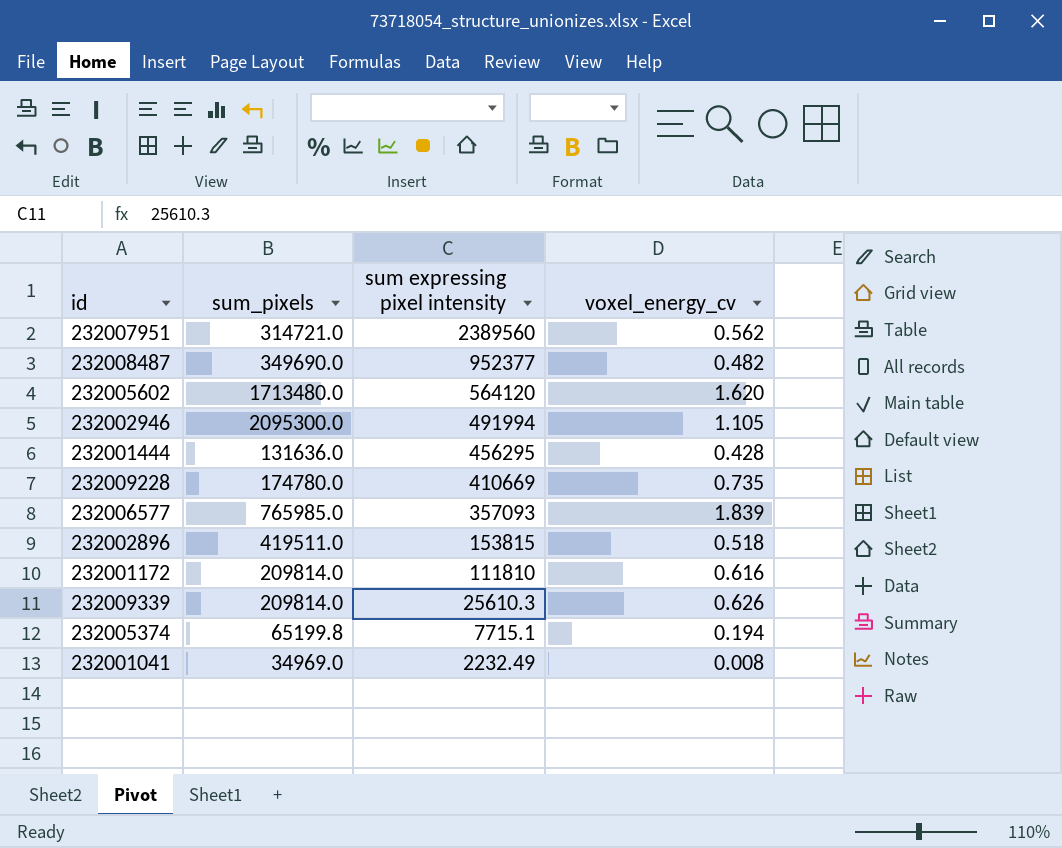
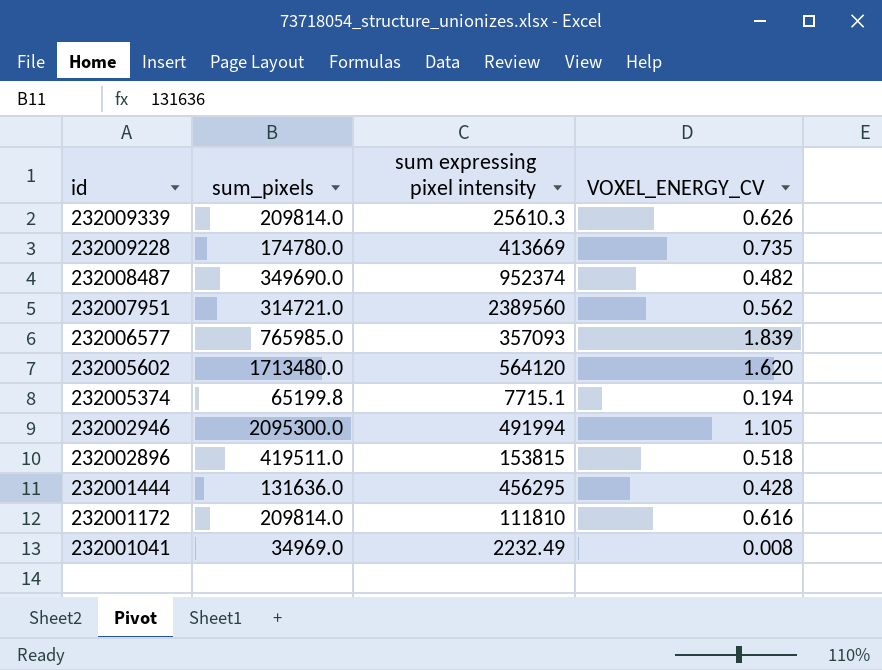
row order: sum expressing pixel intensity descending -> id descending
column name: voxel_energy_cv -> VOXEL_ENERGY_CV
232009228 | sum expressing pixel intensity: 410669 -> 413669
232008487 | sum expressing pixel intensity: 952377 -> 952374

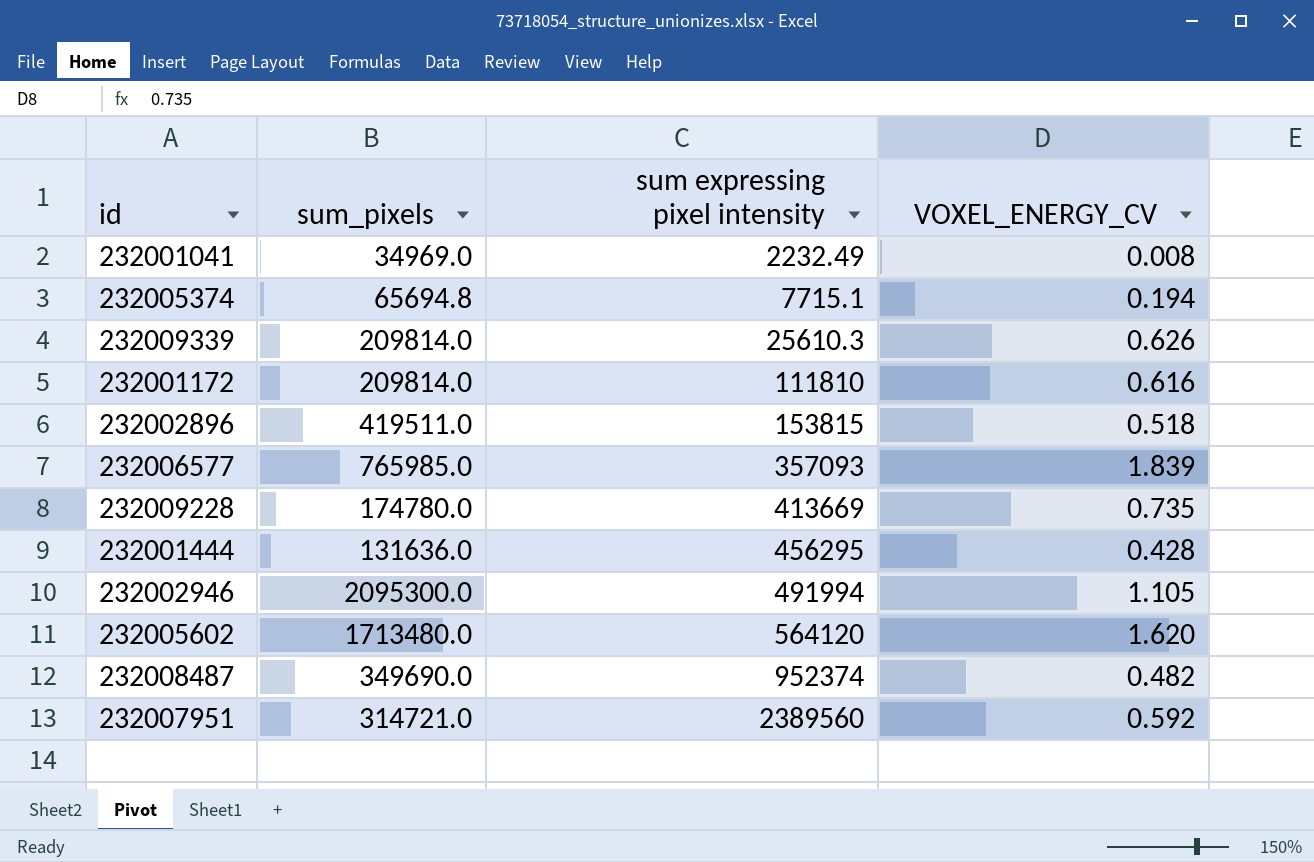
row order: id descending -> sum expressing pixel intensity ascending
232005374 | sum_pixels: 65199.8 -> 65694.8
232007951 | VOXEL_ENERGY_CV: 0.562 -> 0.592

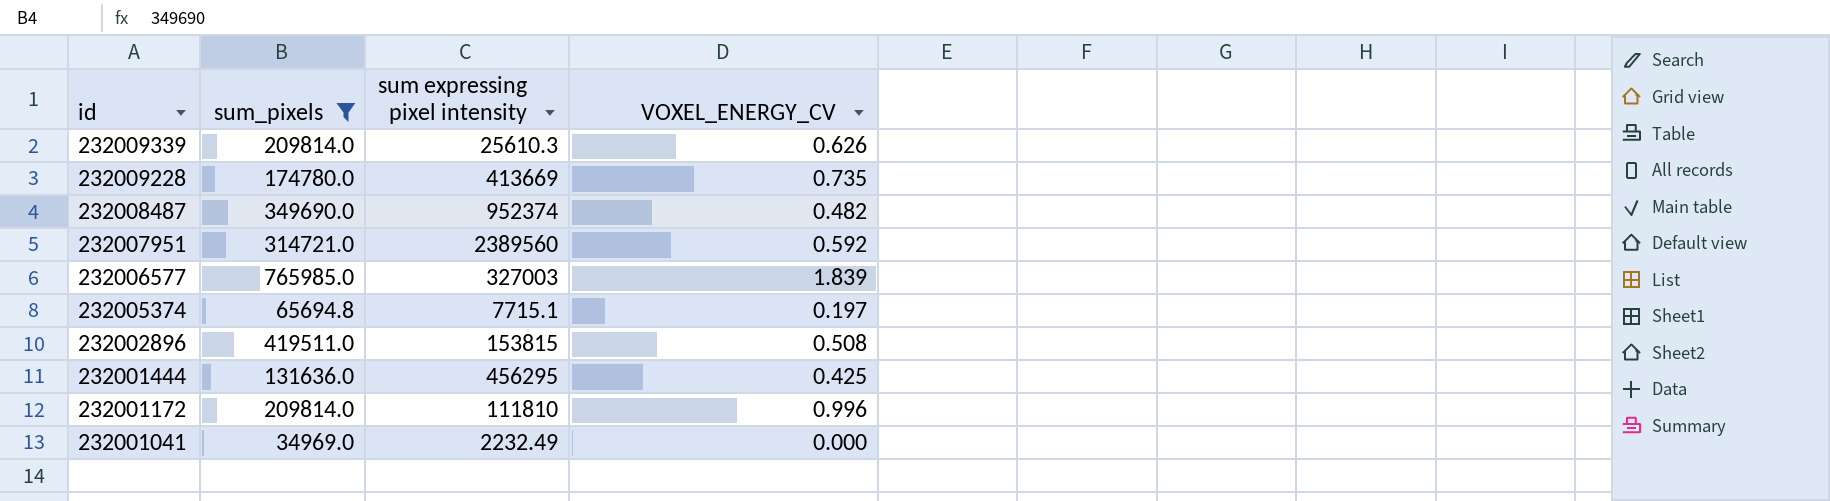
filter: none -> sum_pixels <= 765985.0
row order: sum expressing pixel intensity ascending -> id descending
232006577 | sum expressing pixel intensity: 357093 -> 327003
232005374 | VOXEL_ENERGY_CV: 0.194 -> 0.197
232002896 | VOXEL_ENERGY_CV: 0.518 -> 0.508
232001444 | VOXEL_ENERGY_CV: 0.428 -> 0.425
232001172 | VOXEL_ENERGY_CV: 0.616 -> 0.996
232001041 | VOXEL_ENERGY_CV: 0.008 -> 0.000

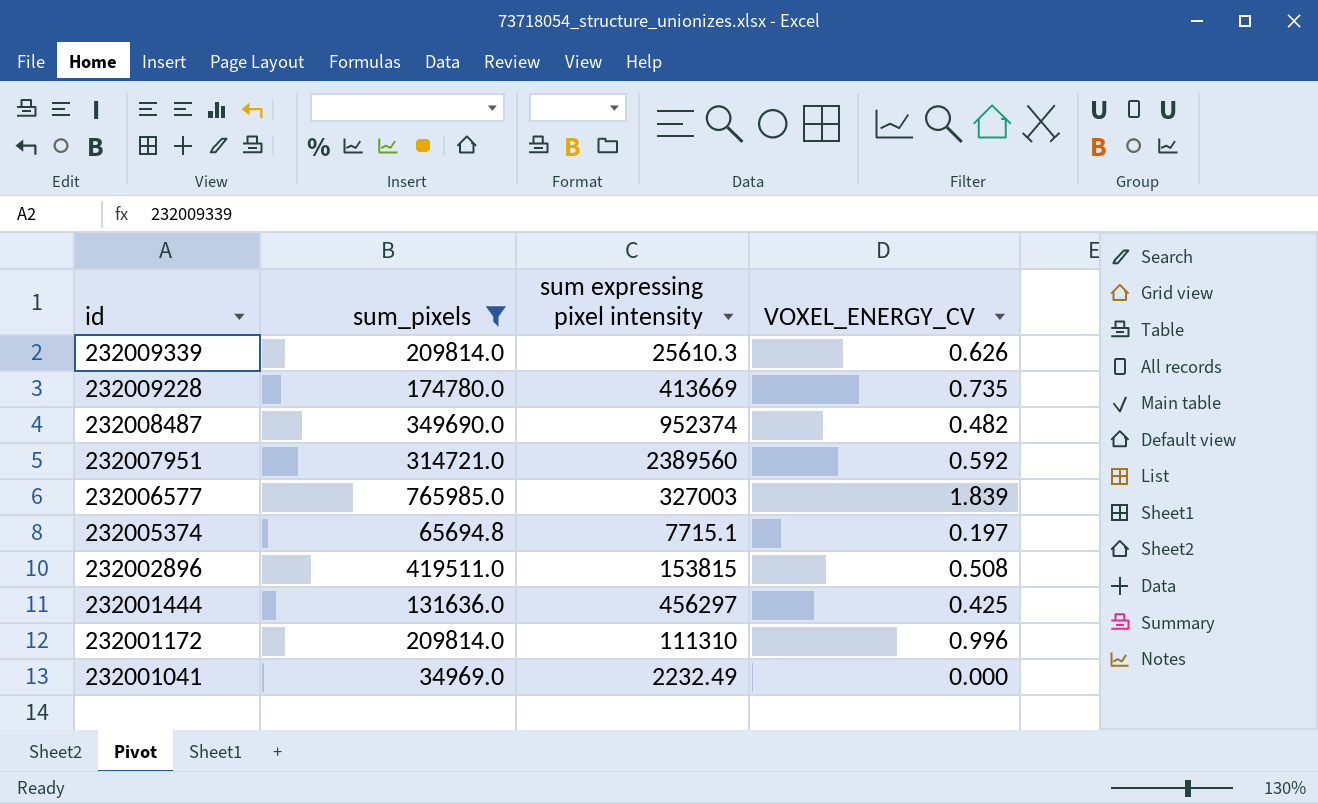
232001444 | sum expressing pixel intensity: 456295 -> 456297
232001172 | sum expressing pixel intensity: 111810 -> 111310

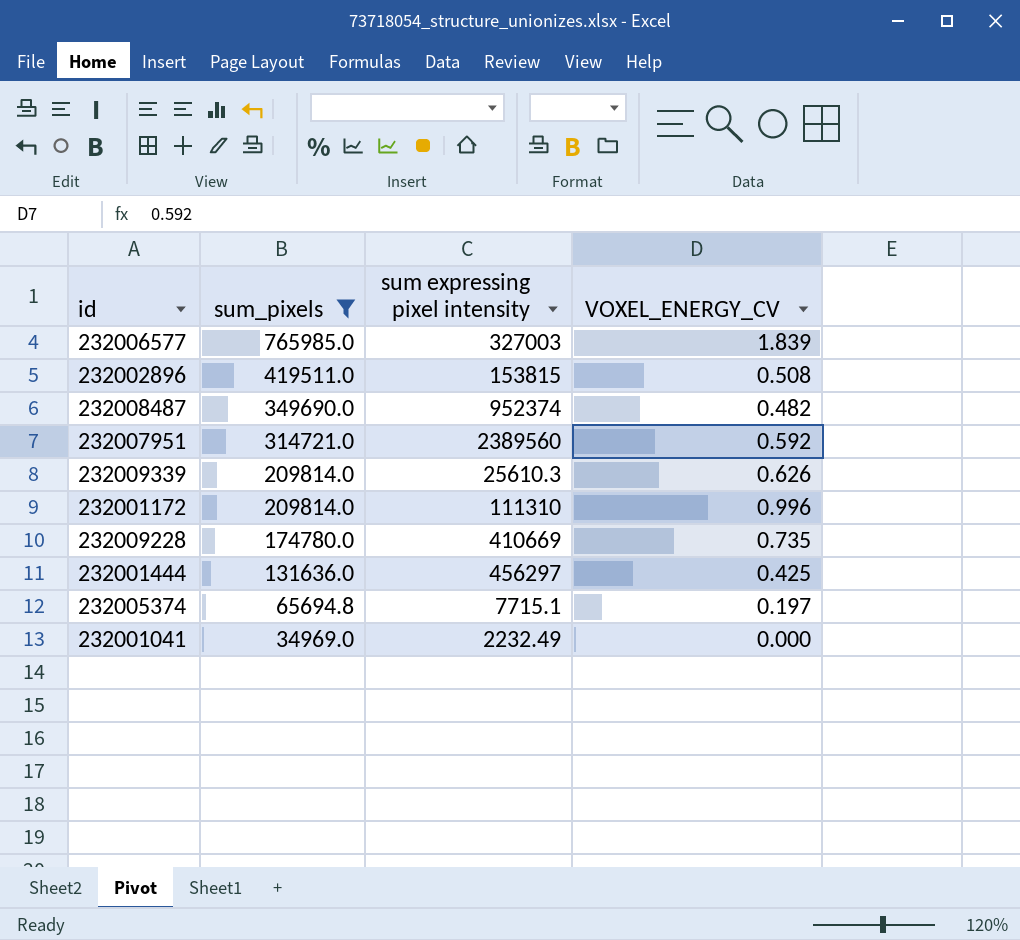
row order: id descending -> sum_pixels descending
232009228 | sum expressing pixel intensity: 413669 -> 410669

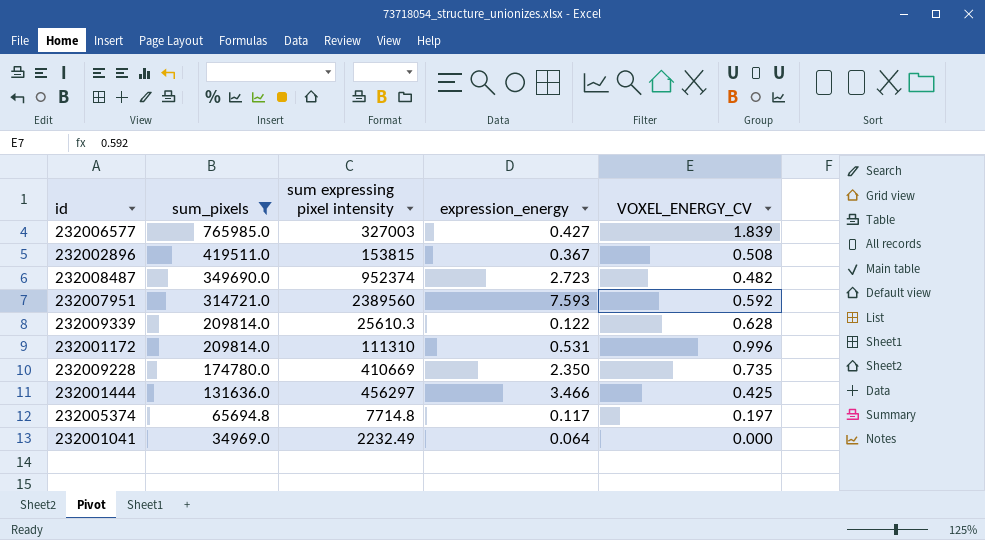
column expression_energy | formula: none -> [sum expressing pixel intensity] / [sum_pixels]
232009339 | VOXEL_ENERGY_CV: 0.626 -> 0.628
232005374 | sum expressing pixel intensity: 7715.1 -> 7714.8

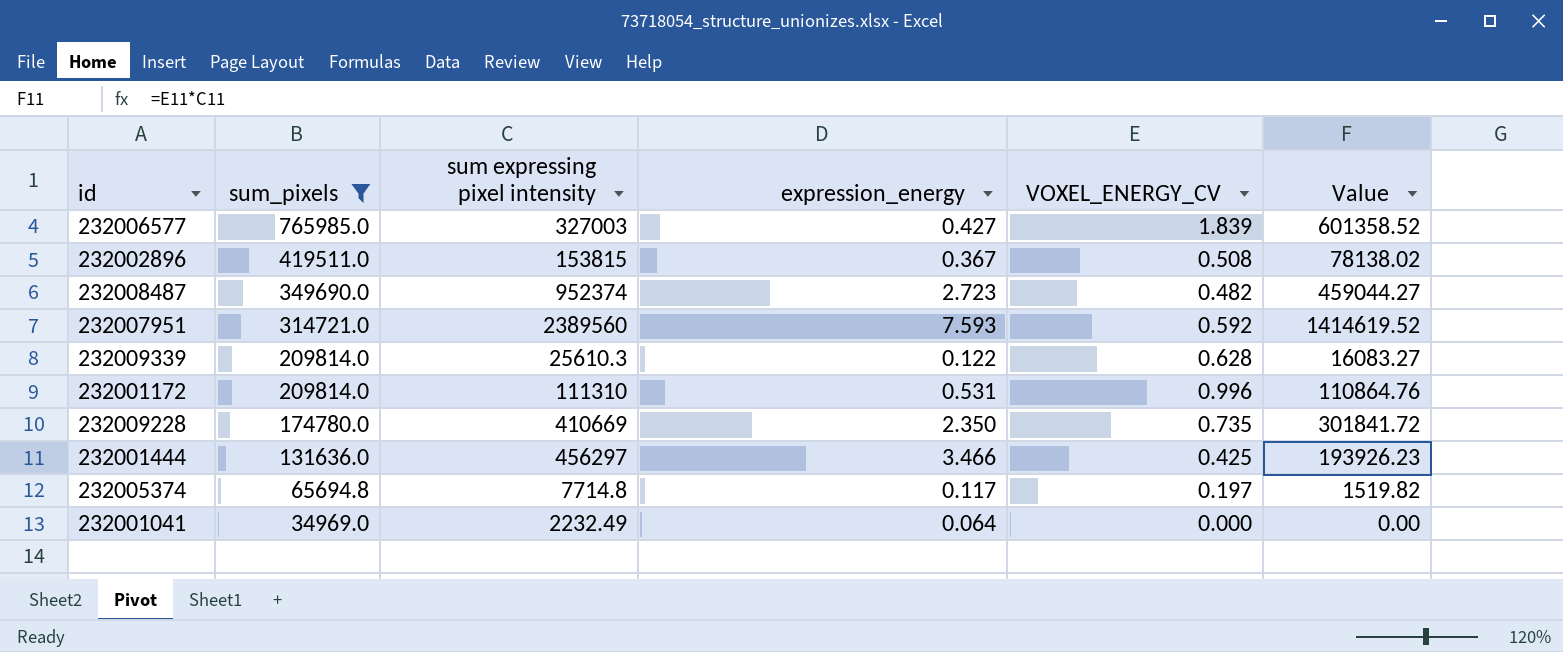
column Value | formula: none -> [sum expressing pixel intensity] * [VOXEL_ENERGY_CV]

